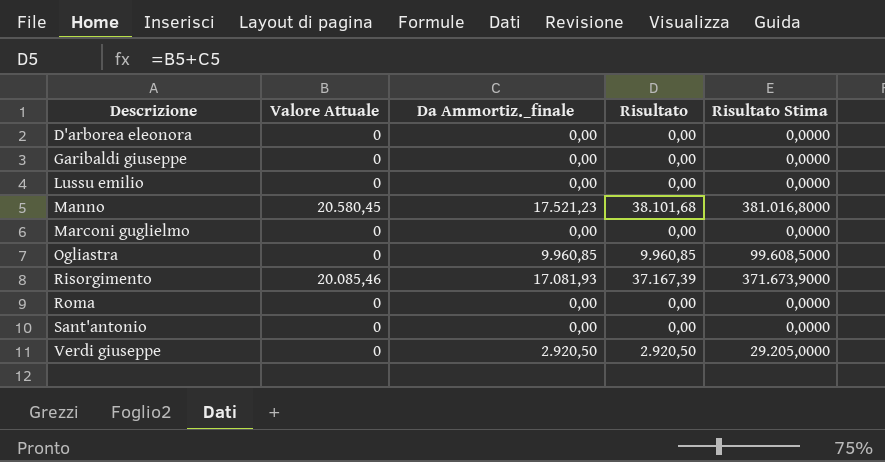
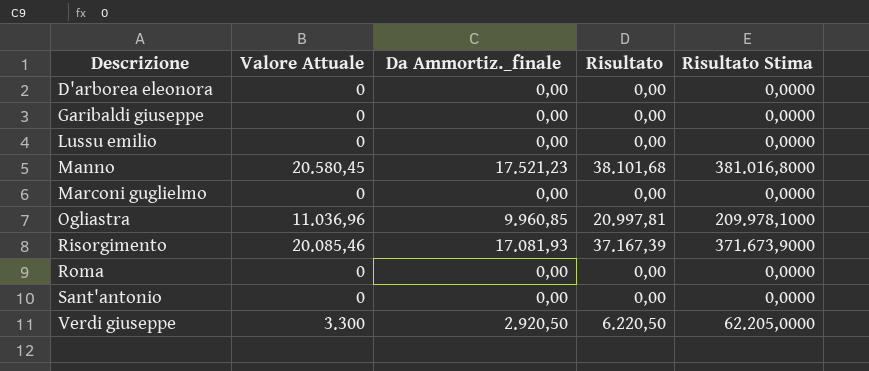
Ogliastra | Valore Attuale: 0 -> 11.036,96
Ogliastra | Risultato: 9.960,85 -> 20.997,81
Ogliastra | Risultato Stima: 99.608,5000 -> 209.978,1000
Verdi giuseppe | Valore Attuale: 0 -> 3.300
Verdi giuseppe | Risultato: 2.920,50 -> 6.220,50
Verdi giuseppe | Risultato Stima: 29.205,0000 -> 62.205,0000

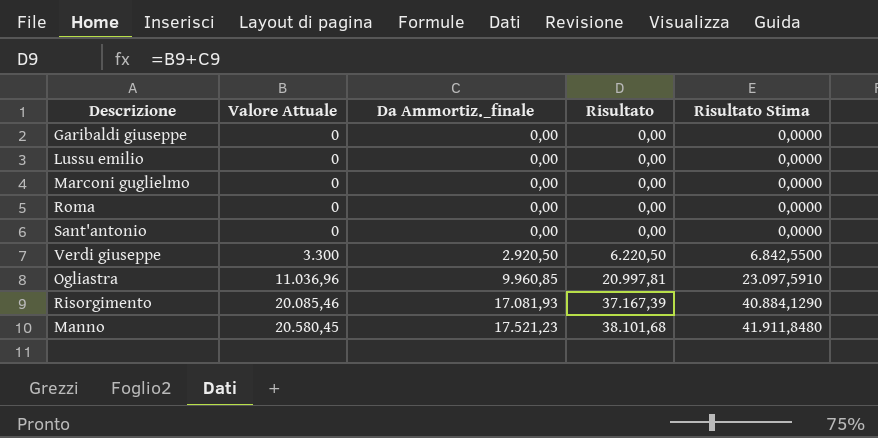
row order: Descrizione ascending -> Valore Attuale ascending
column Risultato Stima | formula: [Risultato] * 10 -> [Risultato] * 1,1
row D'arborea eleonora: 0 | 0,00 | 0,00 | 0,0000 -> none

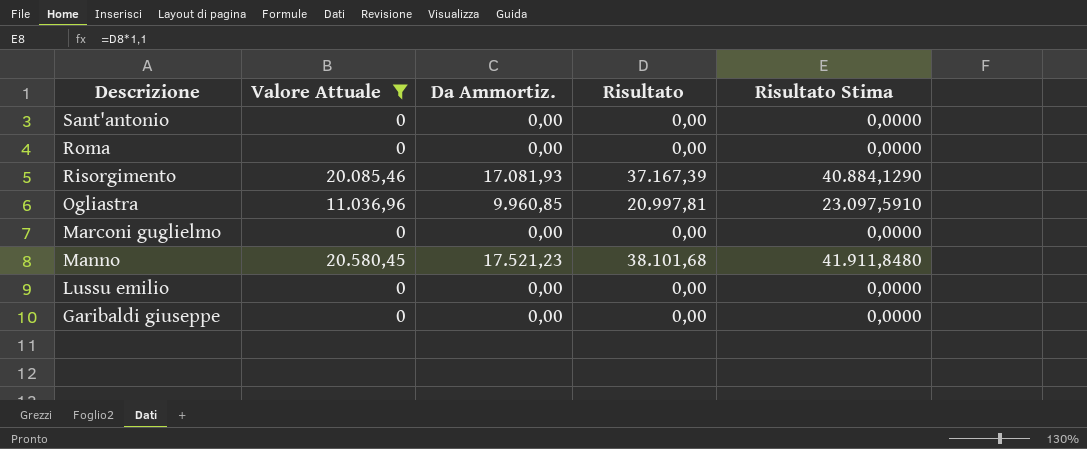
filter: none -> Valore Attuale != 3.300
row order: Valore Attuale ascending -> Descrizione descending
column name: Da Ammortiz._finale -> Da Ammortiz.

